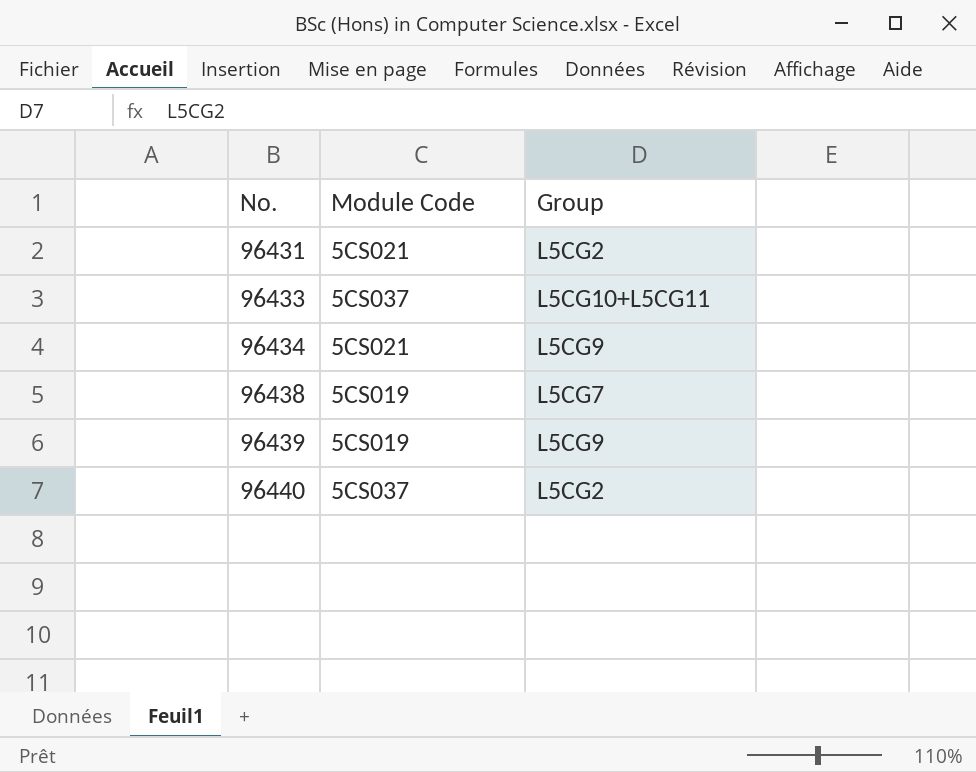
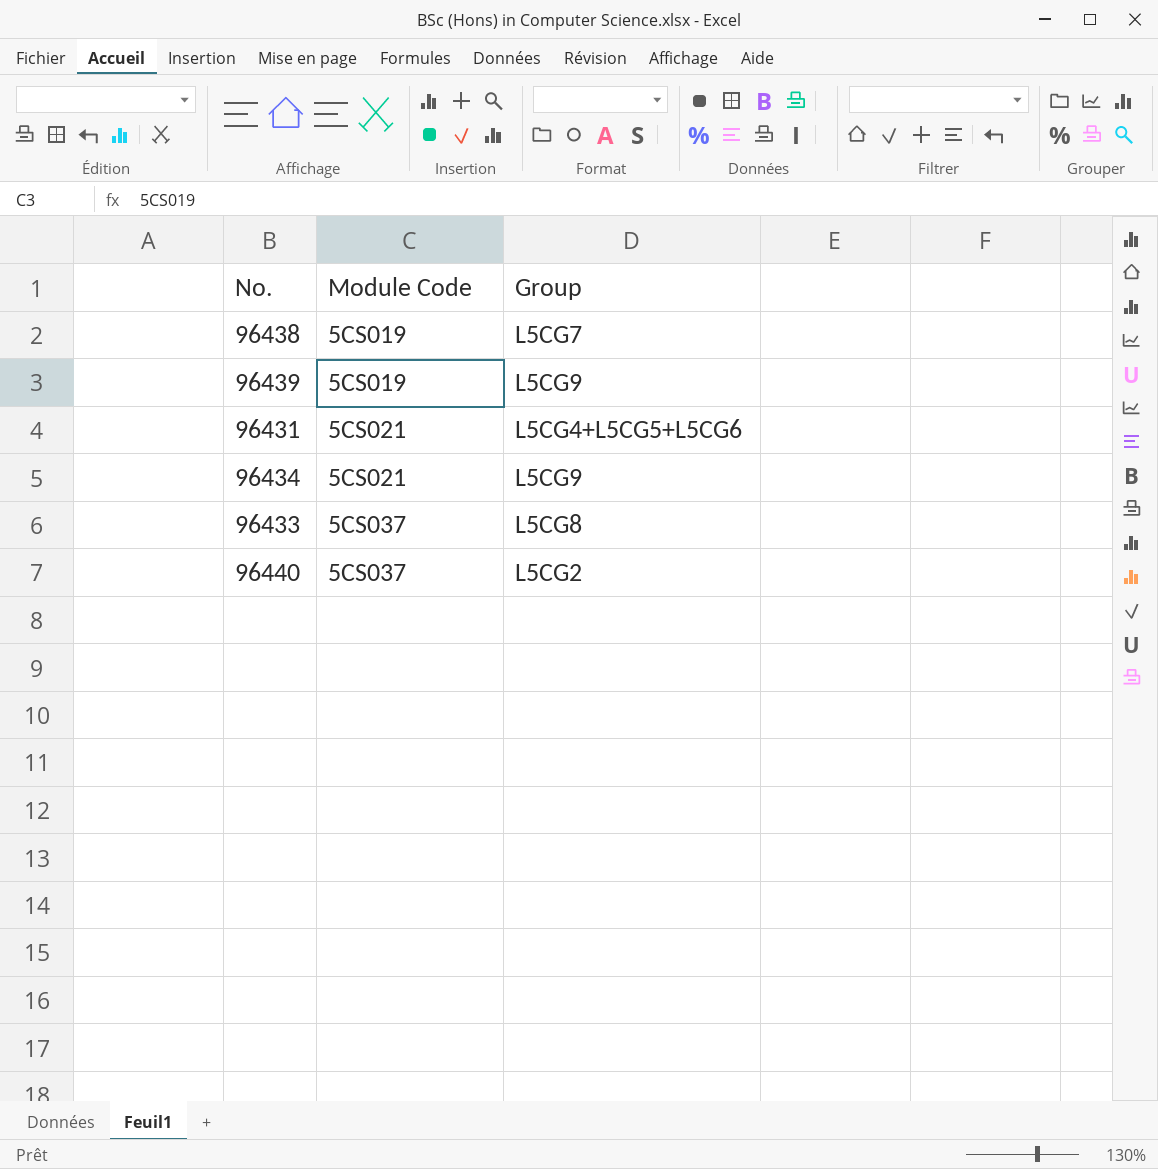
row order: No. ascending -> Module Code ascending
96431 | Group: L5CG2 -> L5CG4+L5CG5+L5CG6
96433 | Group: L5CG10+L5CG11 -> L5CG8

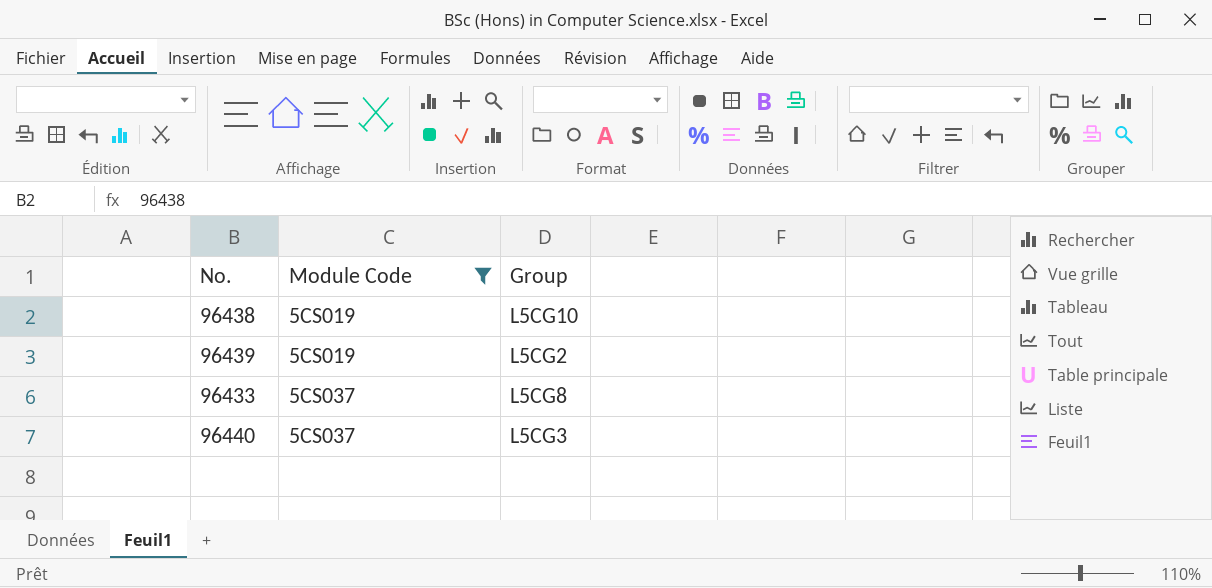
filter: none -> Module Code != 5CS021
96438 | Group: L5CG7 -> L5CG10
96439 | Group: L5CG9 -> L5CG2
96440 | Group: L5CG2 -> L5CG3

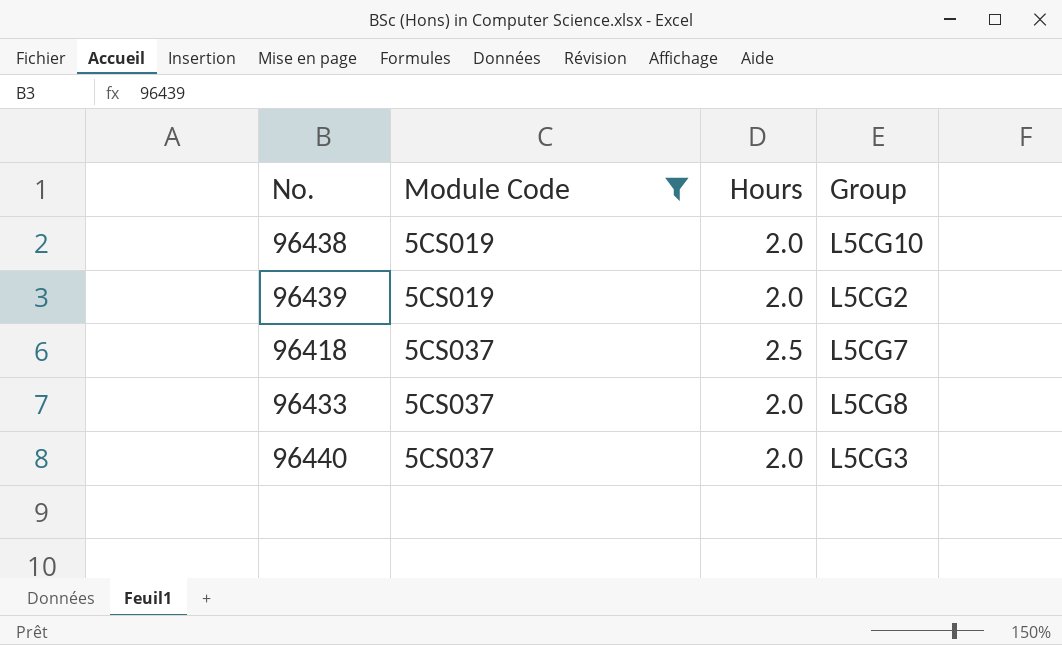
column Hours | position: none -> 3
row 96418: none -> 5CS037 | 2.5 | L5CG7

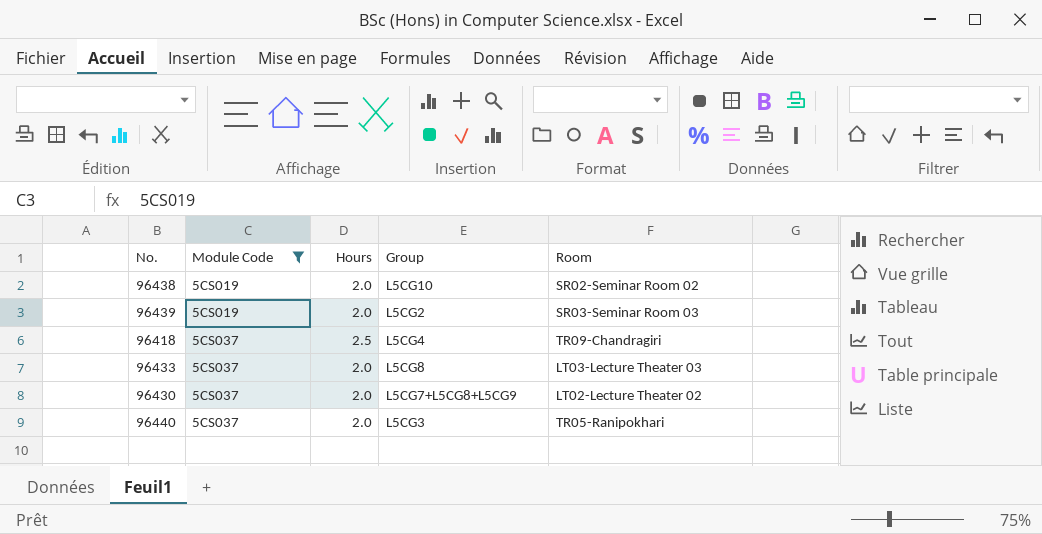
column Room | position: none -> 5
96418 | Group: L5CG7 -> L5CG4
row 96430: none -> 5CS037 | 2.0 | L5CG7+L5CG8+L5CG9 | LT02-Lecture Theater 02

